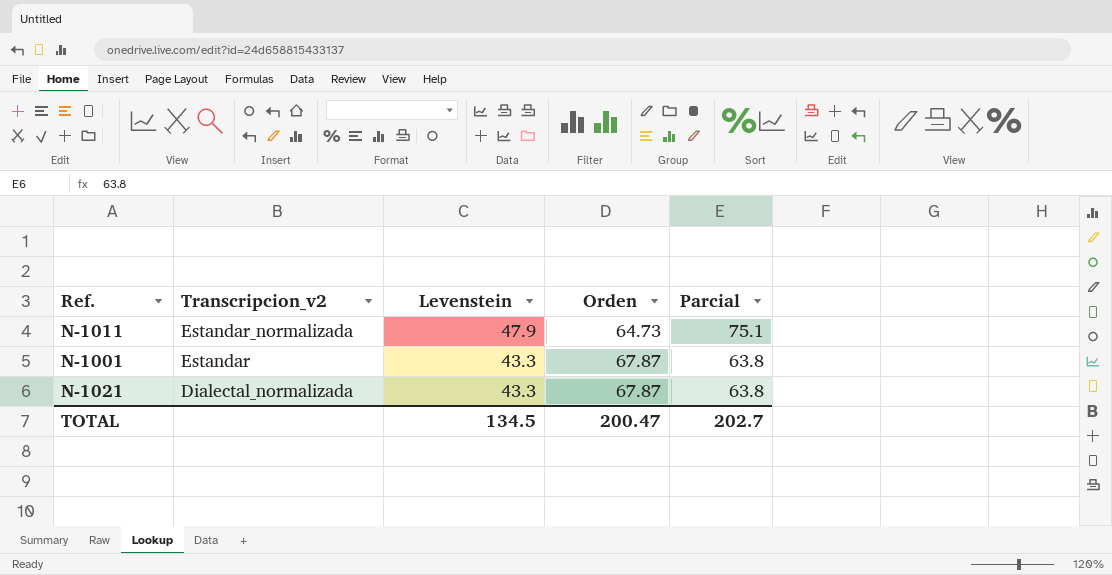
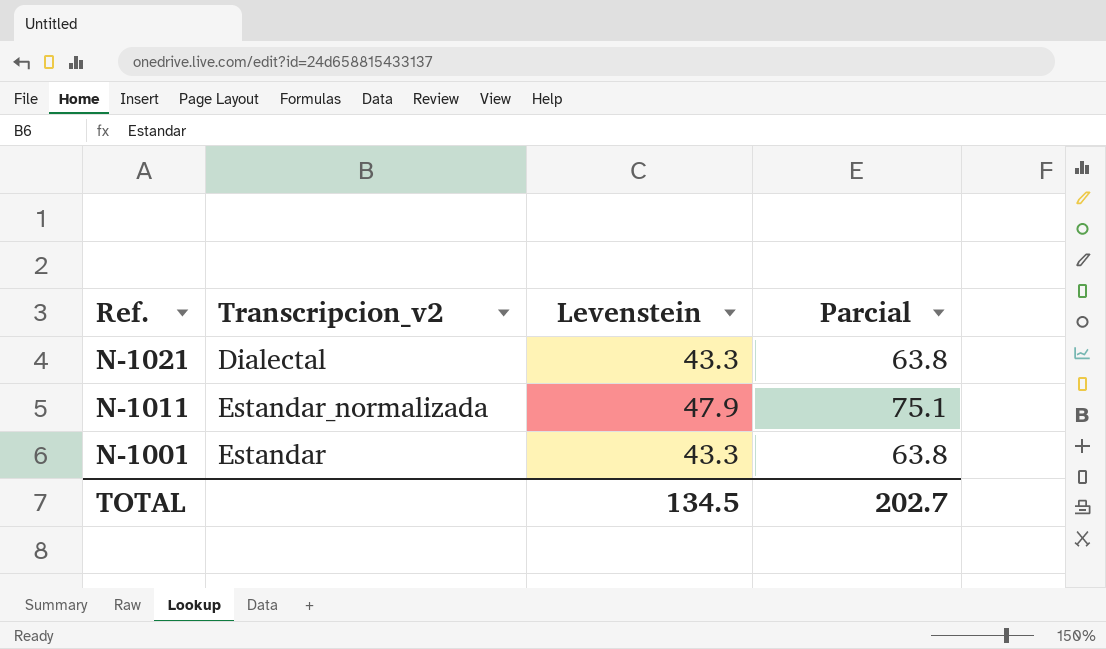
row order: Transcripcion_v2 descending -> Ref. descending
column Orden | position: 4 -> none
N-1021 | Transcripcion_v2: Dialectal_normalizada -> Dialectal

